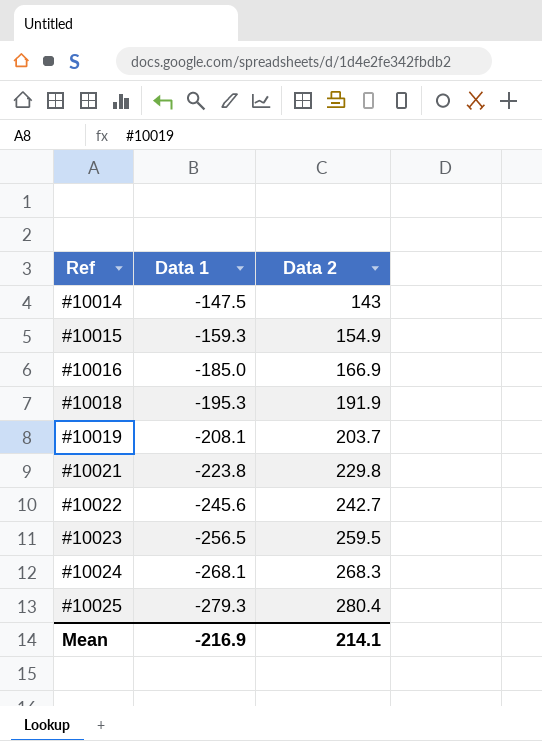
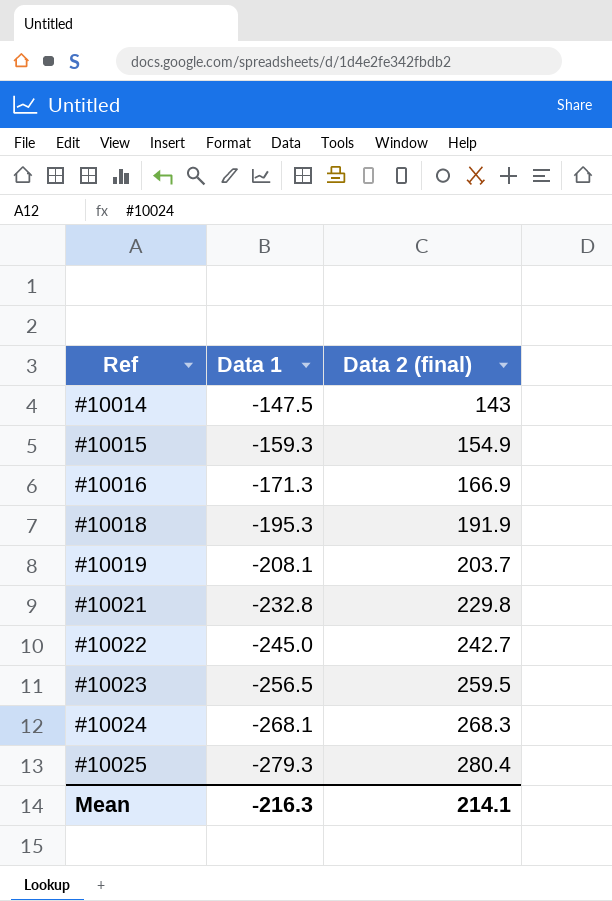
column name: Data 2 -> Data 2 (final)
#10016 | Data 1: -185.0 -> -171.3
#10021 | Data 1: -223.8 -> -232.8
#10022 | Data 1: -245.6 -> -245.0
Mean | Data 1: -216.9 -> -216.3

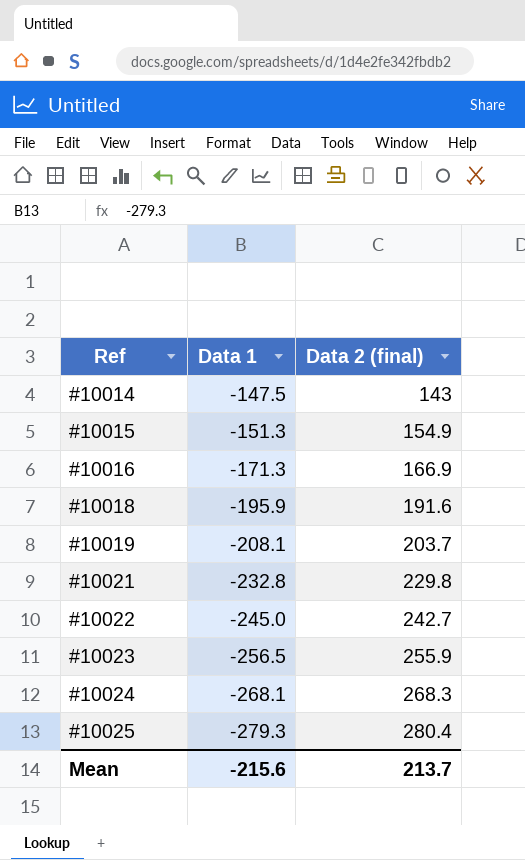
#10015 | Data 1: -159.3 -> -151.3
#10018 | Data 1: -195.3 -> -195.9
#10018 | Data 2 (final): 191.9 -> 191.6
#10023 | Data 2 (final): 259.5 -> 255.9
Mean | Data 1: -216.3 -> -215.6
Mean | Data 2 (final): 214.1 -> 213.7

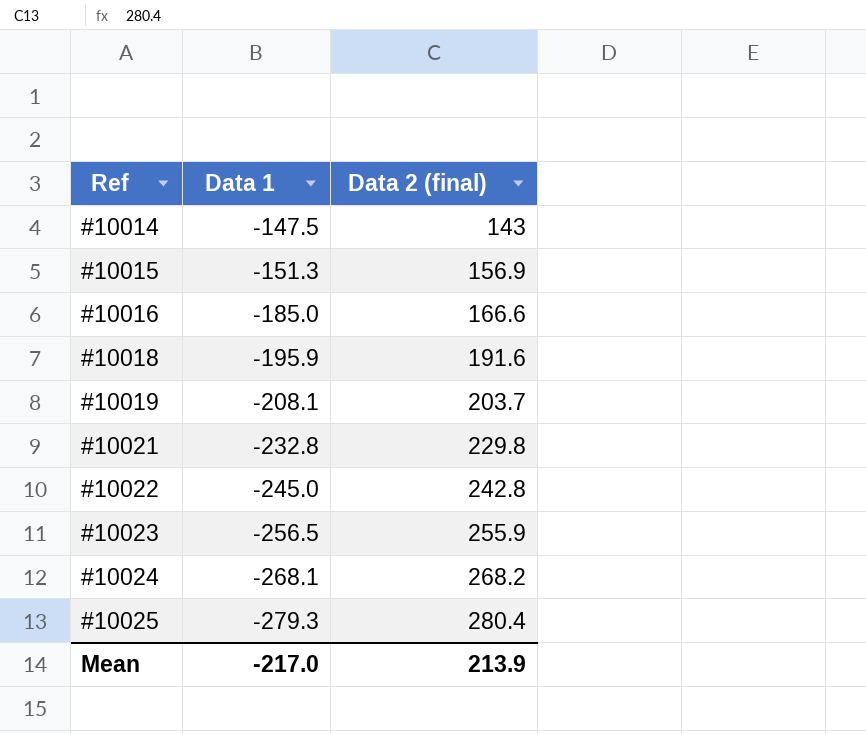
#10015 | Data 2 (final): 154.9 -> 156.9
#10016 | Data 1: -171.3 -> -185.0
#10016 | Data 2 (final): 166.9 -> 166.6
#10022 | Data 2 (final): 242.7 -> 242.8
#10024 | Data 2 (final): 268.3 -> 268.2
Mean | Data 1: -215.6 -> -217.0
Mean | Data 2 (final): 213.7 -> 213.9

